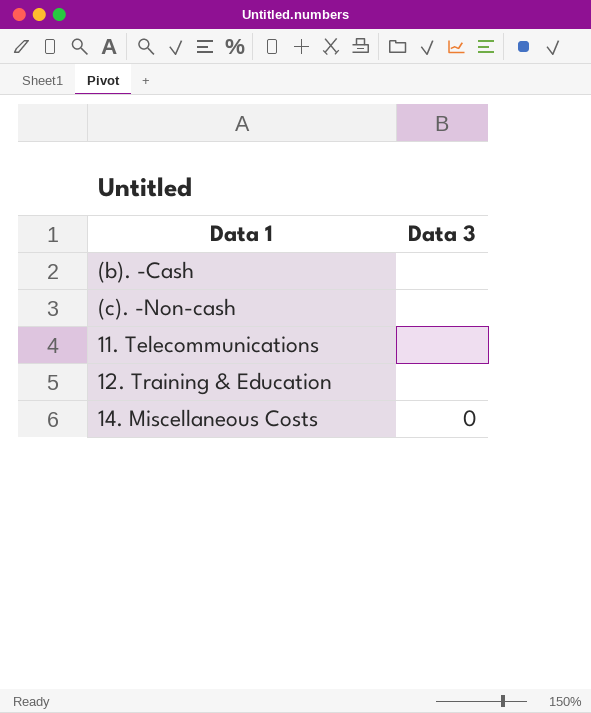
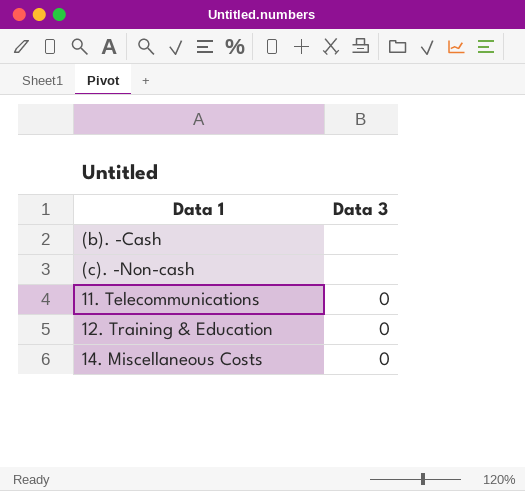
11. Telecommunications | Data 3: none -> 0
12. Training & Education | Data 3: none -> 0

